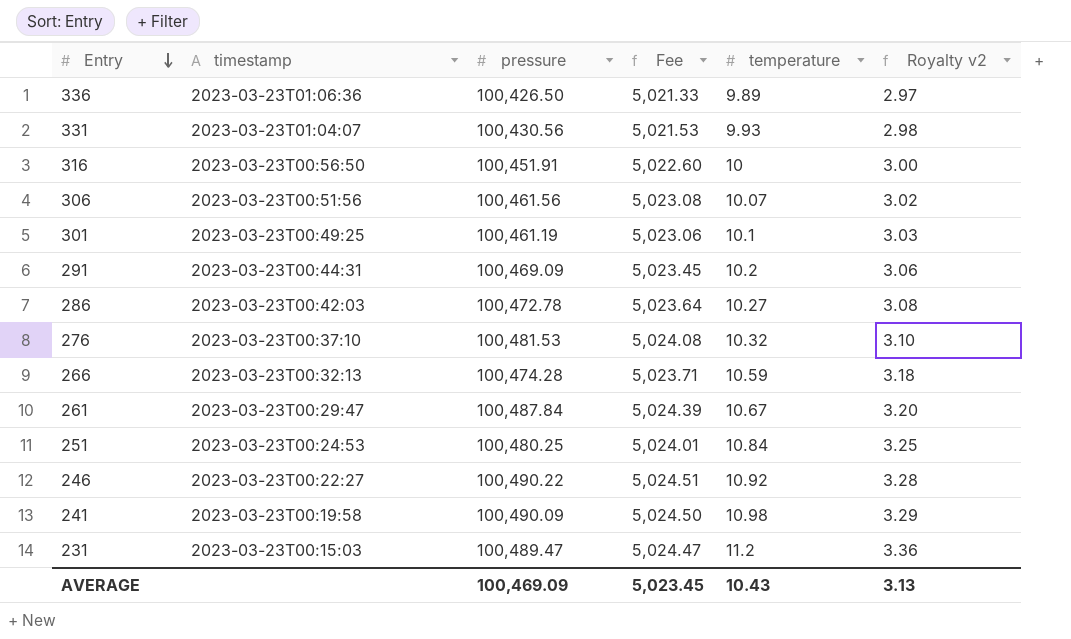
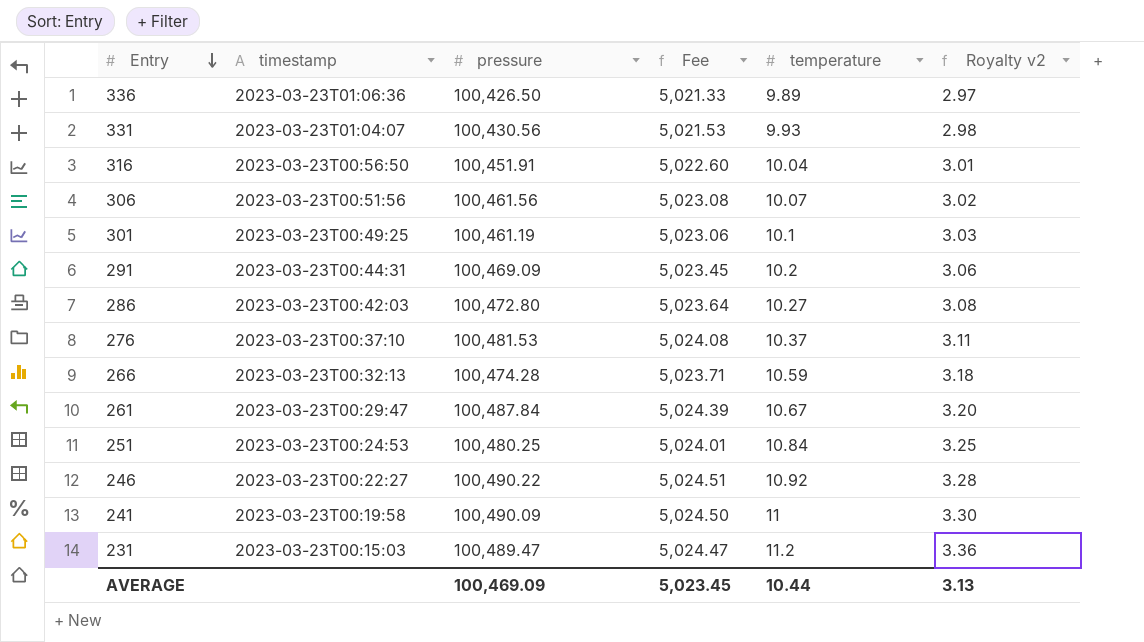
316 | temperature: 10 -> 10.04
316 | Royalty v2: 3.00 -> 3.01
286 | pressure: 100,472.78 -> 100,472.80
276 | temperature: 10.32 -> 10.37
276 | Royalty v2: 3.10 -> 3.11
241 | temperature: 10.98 -> 11
241 | Royalty v2: 3.29 -> 3.30
AVERAGE | temperature: 10.43 -> 10.44

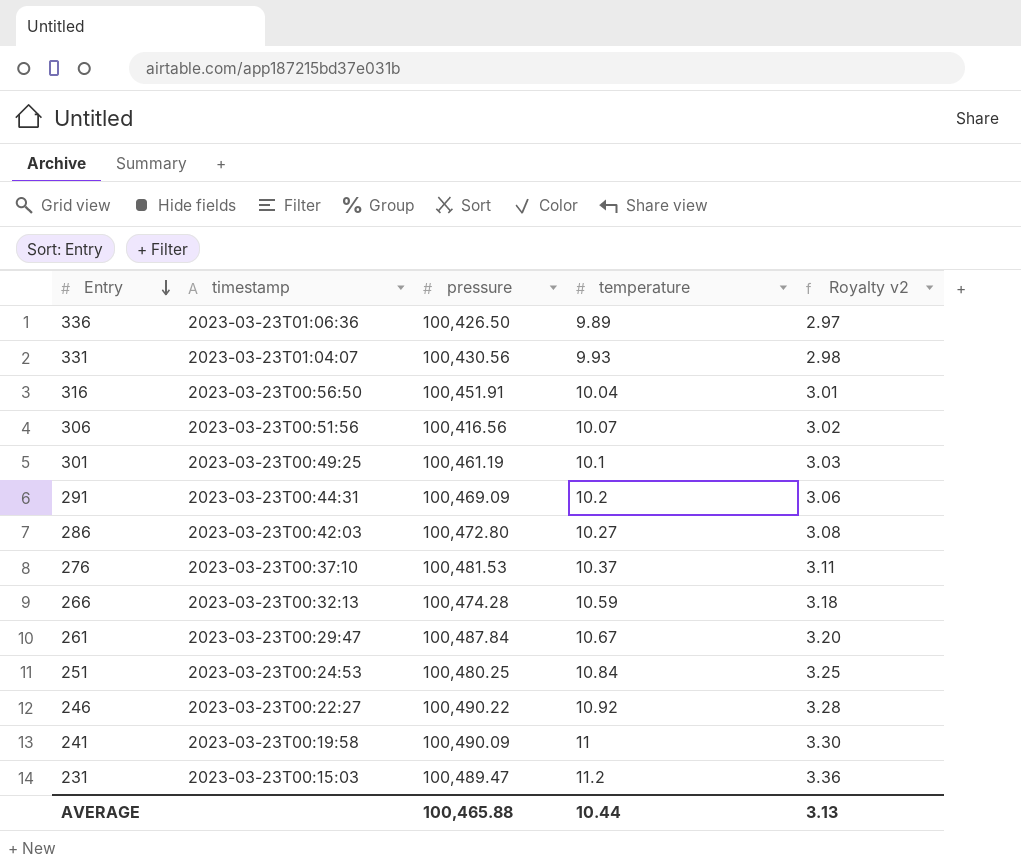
column Fee | formula: [pressure] * 0.05 -> none
306 | pressure: 100,461.56 -> 100,416.56
AVERAGE | pressure: 100,469.09 -> 100,465.88

